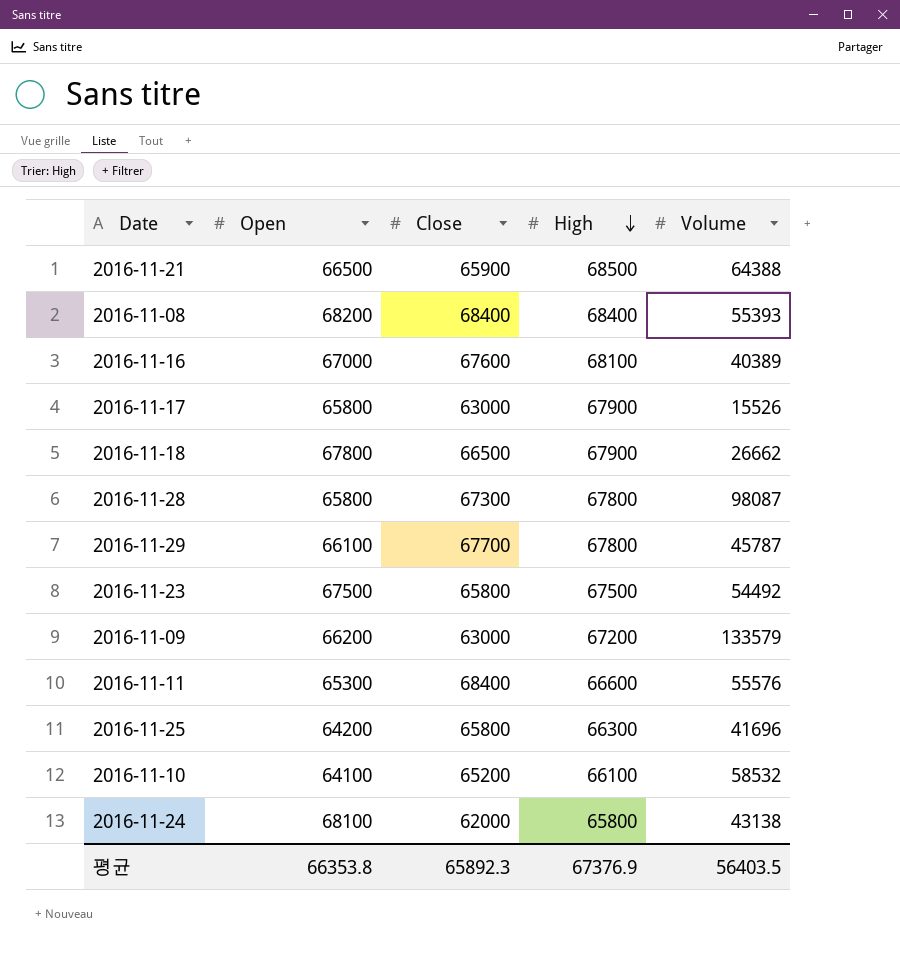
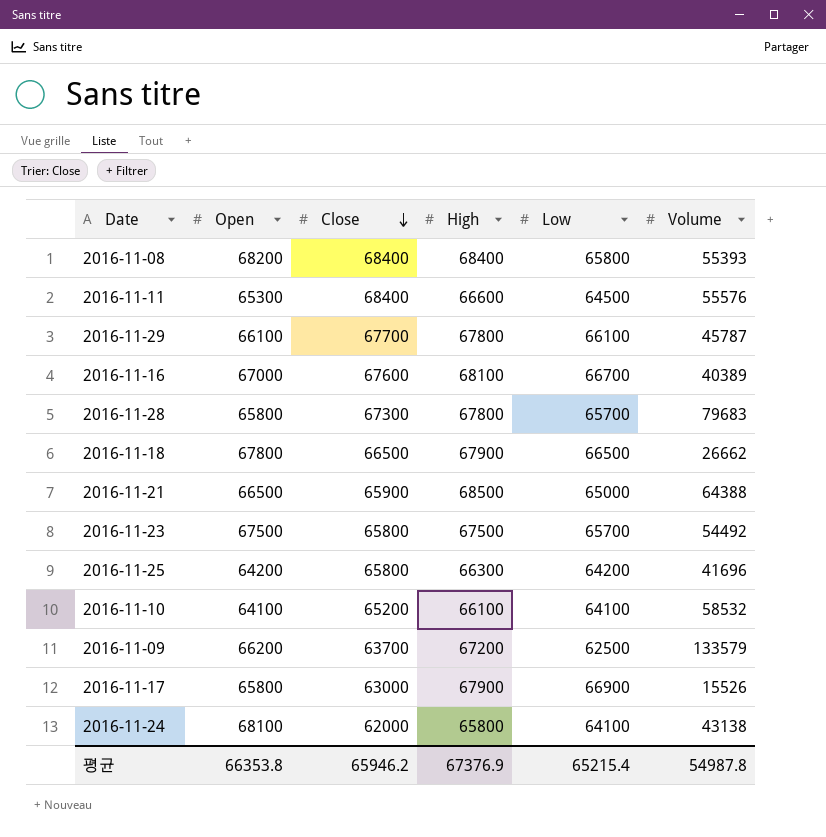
row order: High descending -> Close descending
column Low | position: none -> 5
2016-11-28 | Volume: 98087 -> 79683
2016-11-09 | Close: 63000 -> 63700
평균 | Close: 65892.3 -> 65946.2
평균 | Volume: 56403.5 -> 54987.8

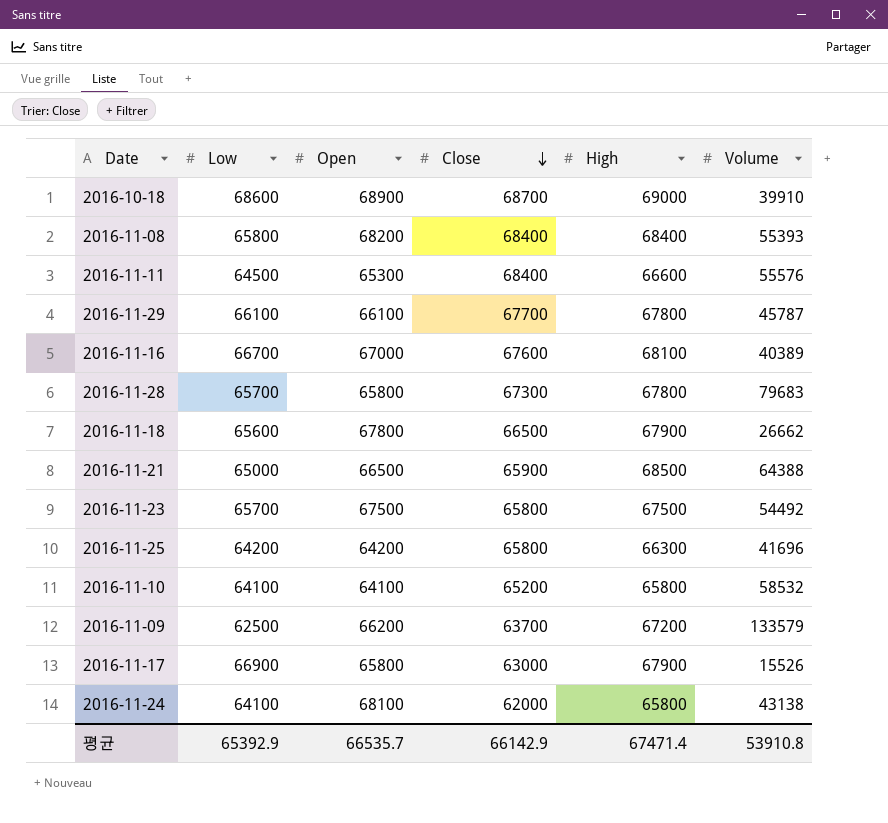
column Low | position: 5 -> 2
row 2016-10-18: none -> 68600 | 68900 | 68700 | 69000 | 39910
2016-11-18 | Low: 66500 -> 65600
2016-11-10 | High: 66100 -> 65800
평균 | Low: 65215.4 -> 65392.9
평균 | Open: 66353.8 -> 66535.7
평균 | Close: 65946.2 -> 66142.9
평균 | High: 67376.9 -> 67471.4
평균 | Volume: 54987.8 -> 53910.8

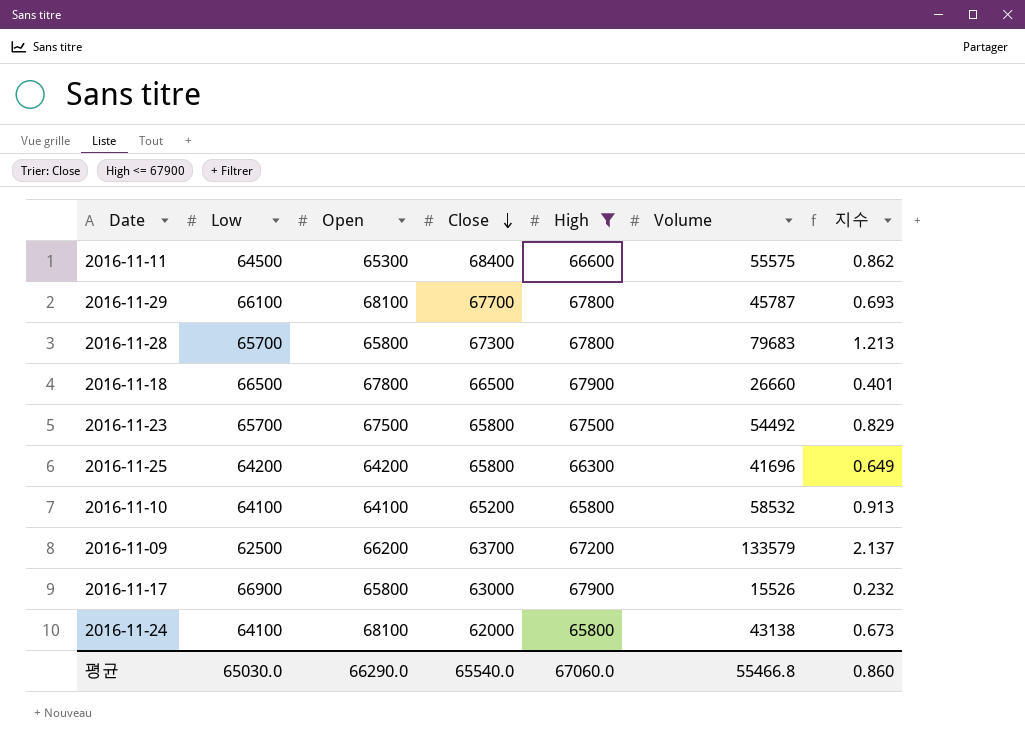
filter: none -> High <= 67900
column 지수 | formula: none -> [Volume] / [Low]
2016-11-11 | Volume: 55576 -> 55575
2016-11-29 | Open: 66100 -> 68100
2016-11-18 | Low: 65600 -> 66500
2016-11-18 | Volume: 26662 -> 26660
평균 | Low: 65392.9 -> 65030.0
평균 | Open: 66535.7 -> 66290.0
평균 | Close: 66142.9 -> 65540.0
평균 | High: 67471.4 -> 67060.0
평균 | Volume: 53910.8 -> 55466.8

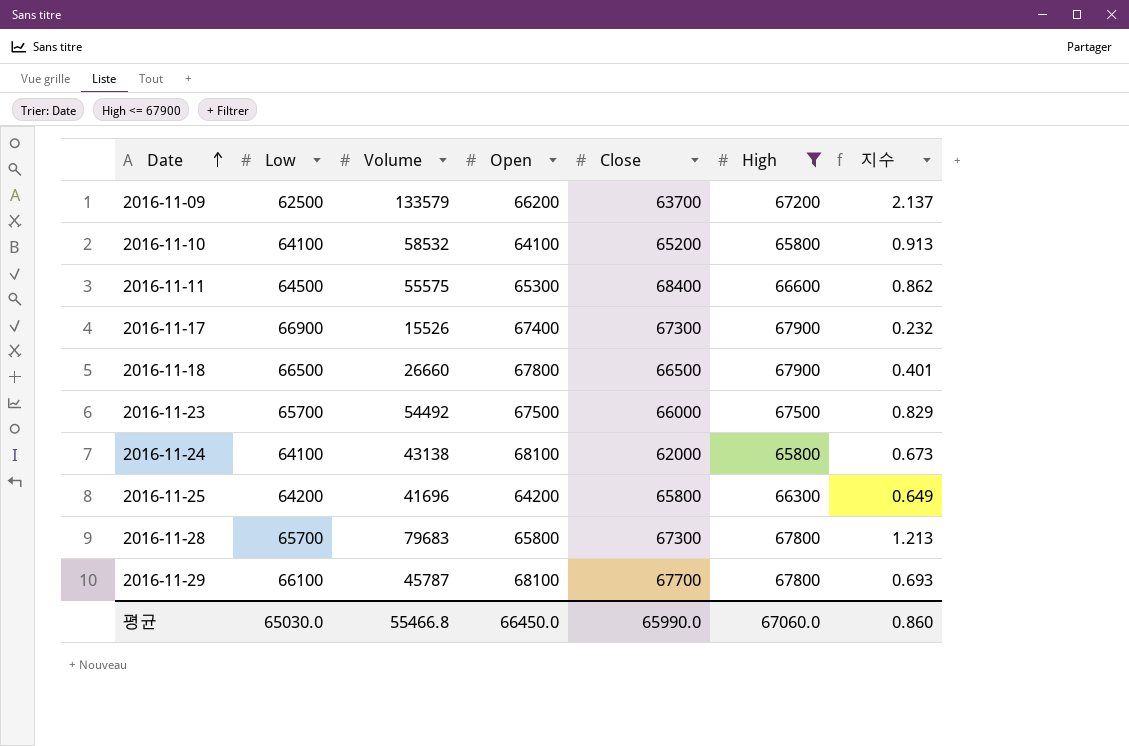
row order: Close descending -> Date ascending
column Volume | position: 6 -> 3
2016-11-17 | Open: 65800 -> 67400
2016-11-17 | Close: 63000 -> 67300
2016-11-23 | Close: 65800 -> 66000
평균 | Open: 66290.0 -> 66450.0
평균 | Close: 65540.0 -> 65990.0

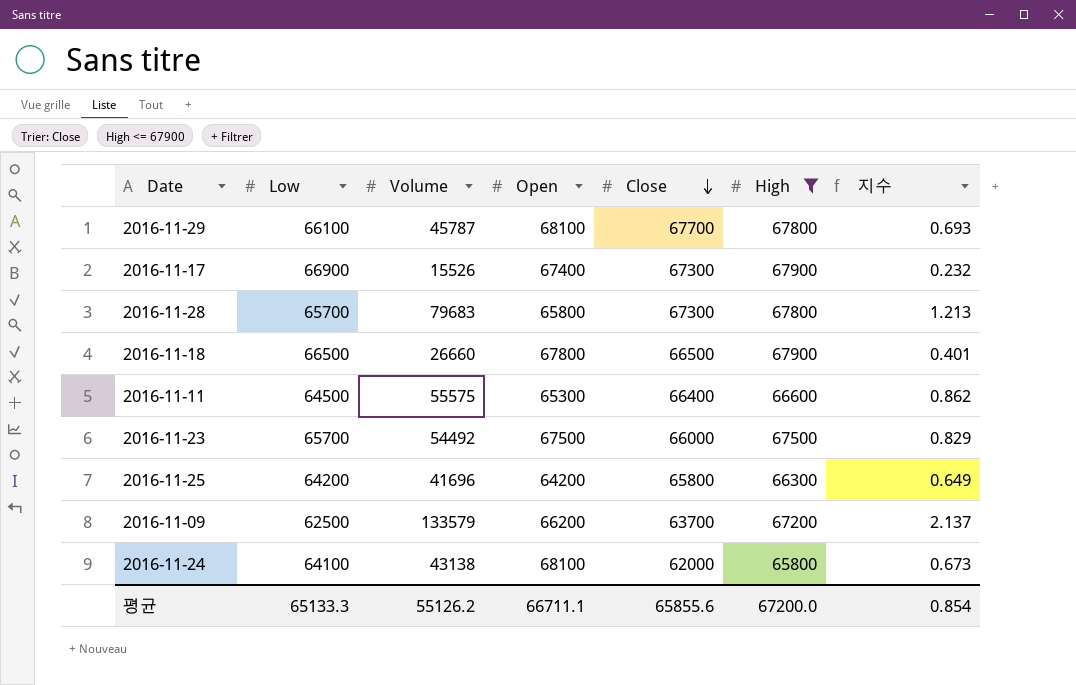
row order: Date ascending -> Close descending
row 2016-11-10: 64100 | 58532 | 64100 | 65200 | 65800 | 0.913 -> none
2016-11-11 | Close: 68400 -> 66400
평균 | Low: 65030.0 -> 65133.3
평균 | Volume: 55466.8 -> 55126.2
평균 | Open: 66450.0 -> 66711.1
평균 | Close: 65990.0 -> 65855.6
평균 | High: 67060.0 -> 67200.0
평균 | 지수: 0.860 -> 0.854

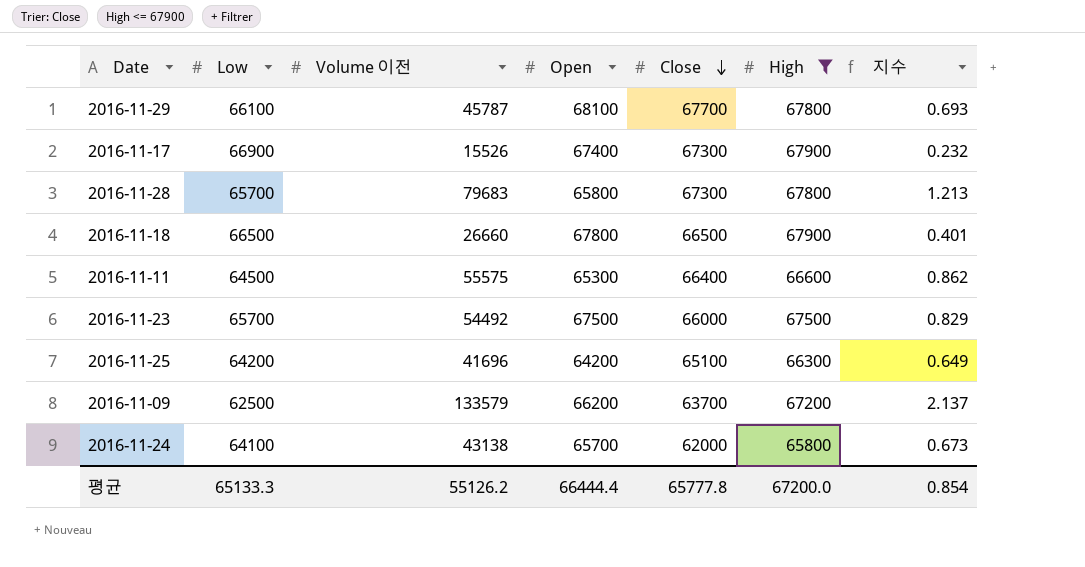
column name: Volume -> Volume 이전
2016-11-25 | Close: 65800 -> 65100
2016-11-24 | Open: 68100 -> 65700
평균 | Open: 66711.1 -> 66444.4
평균 | Close: 65855.6 -> 65777.8

